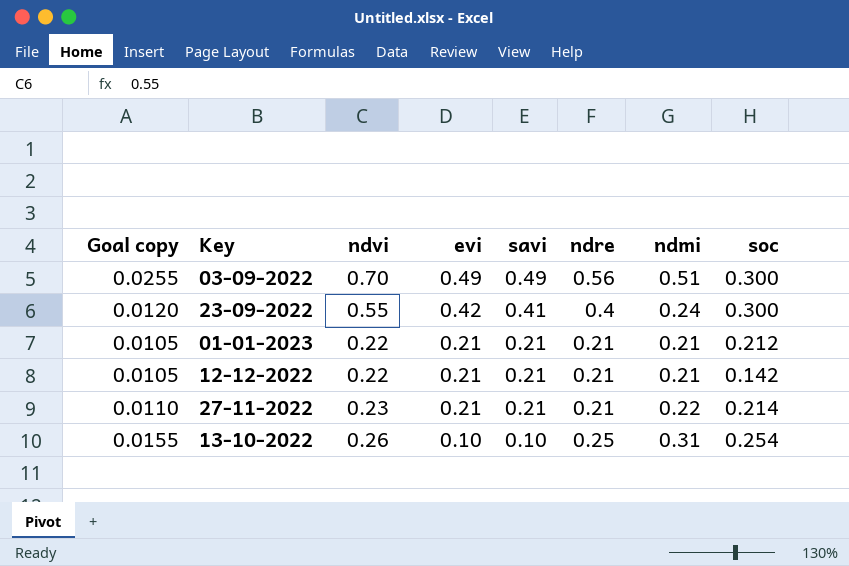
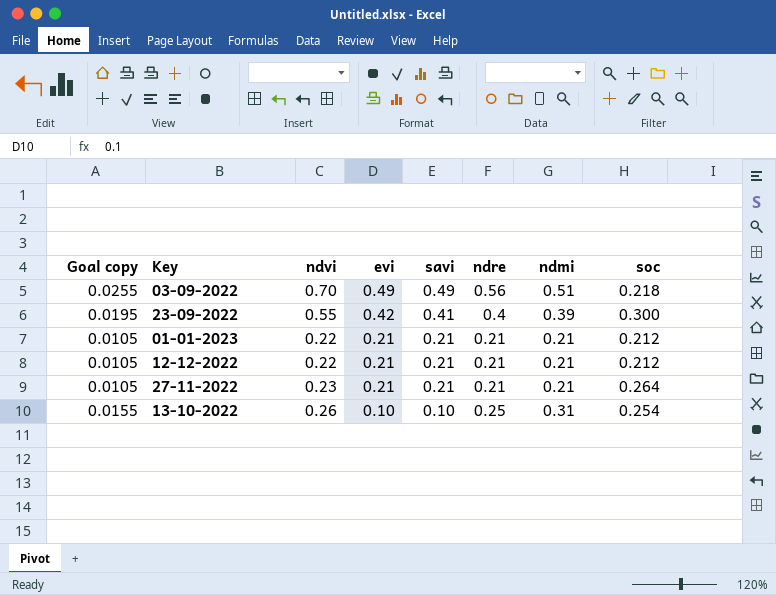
03-09-2022 | soc: 0.300 -> 0.218
23-09-2022 | Goal copy: 0.0120 -> 0.0195
23-09-2022 | ndmi: 0.24 -> 0.39
12-12-2022 | soc: 0.142 -> 0.212
27-11-2022 | Goal copy: 0.0110 -> 0.0105
27-11-2022 | ndmi: 0.22 -> 0.21
27-11-2022 | soc: 0.214 -> 0.264

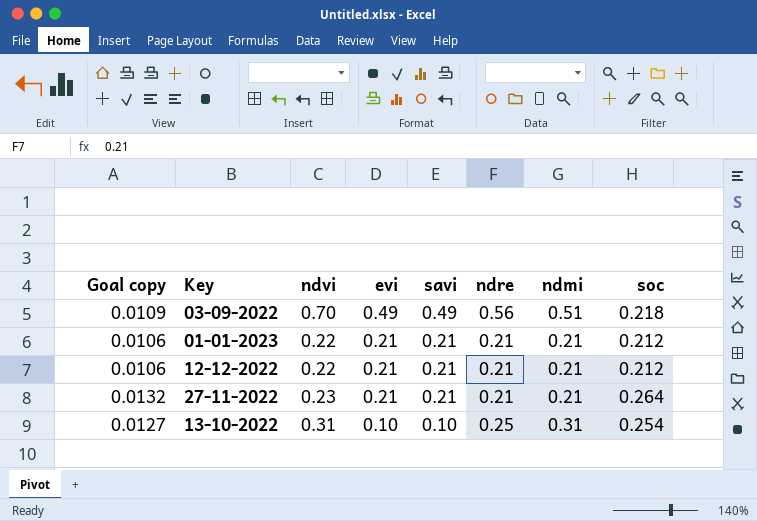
column Goal copy | formula: [ndmi] * 0.05 -> [soc] * 0.05
row 23-09-2022: 0.0195 | 0.55 | 0.42 | 0.41 | 0.4 | 0.39 | 0.300 -> none
13-10-2022 | ndvi: 0.26 -> 0.31

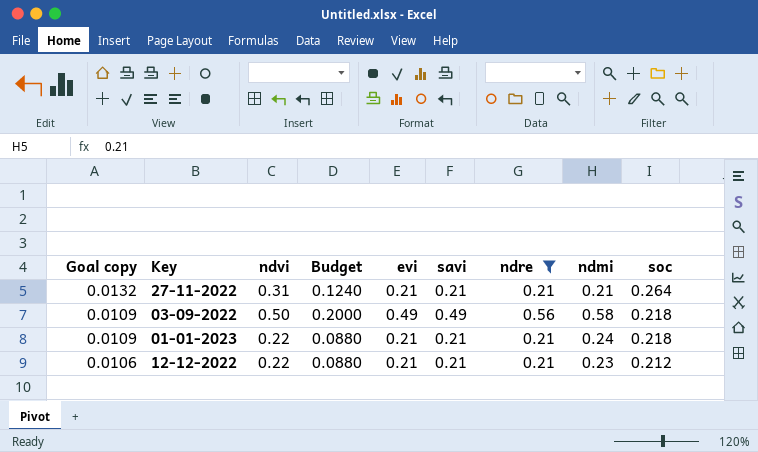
filter: none -> ndre != 0.25
row order: evi descending -> Goal copy descending
column Budget | formula: none -> [ndvi] * 0.4
27-11-2022 | ndvi: 0.23 -> 0.31
03-09-2022 | ndvi: 0.70 -> 0.50
03-09-2022 | ndmi: 0.51 -> 0.58
01-01-2023 | Goal copy: 0.0106 -> 0.0109
01-01-2023 | ndmi: 0.21 -> 0.24
01-01-2023 | soc: 0.212 -> 0.218
12-12-2022 | ndmi: 0.21 -> 0.23

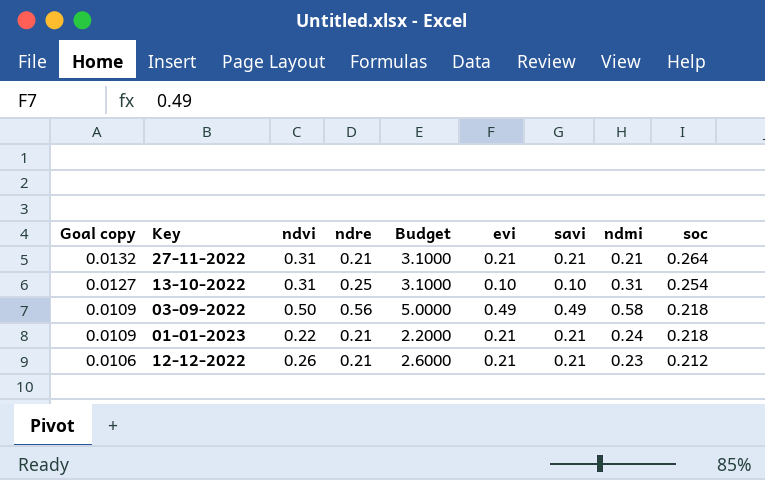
filter: ndre != 0.25 -> none
column ndre | position: 7 -> 4
column Budget | formula: [ndvi] * 0.4 -> [ndvi] * 10
12-12-2022 | ndvi: 0.22 -> 0.26

